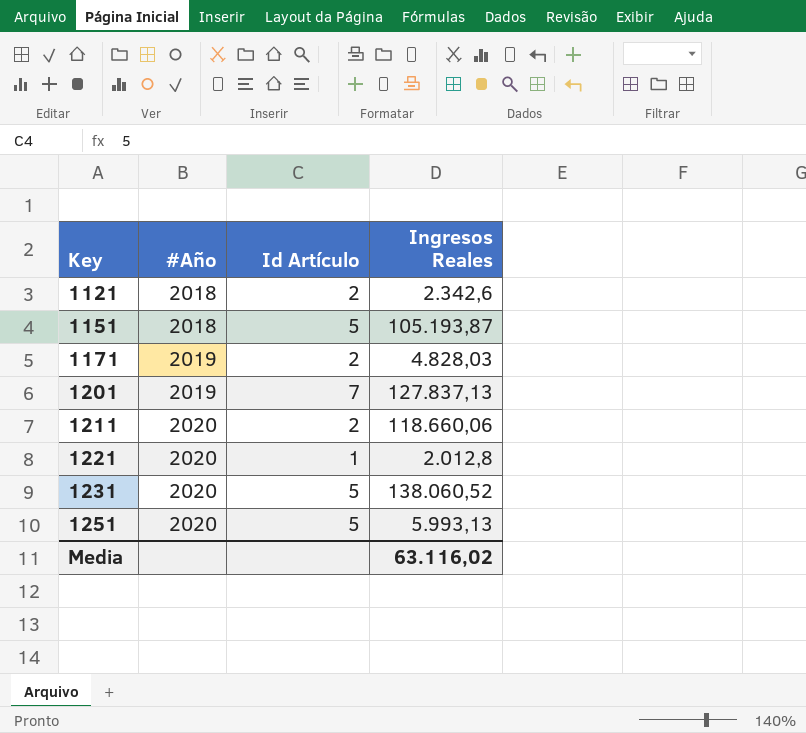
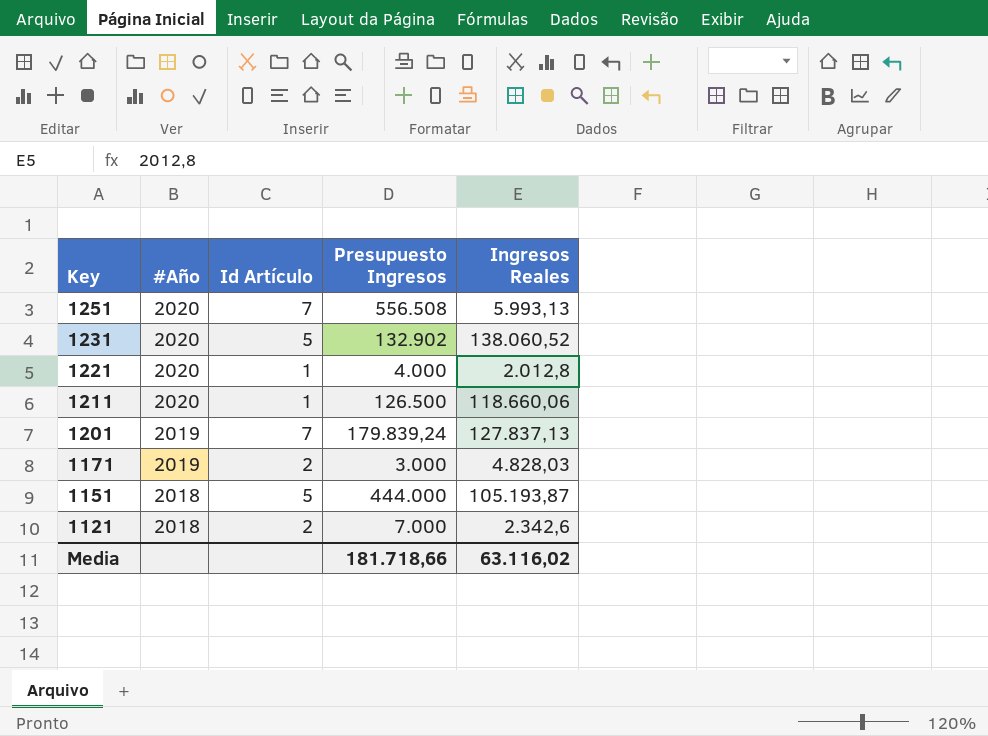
row order: Key ascending -> Key descending
column Presupuesto Ingresos | position: none -> 4
1251 | Id Artículo: 5 -> 7
1211 | Id Artículo: 2 -> 1

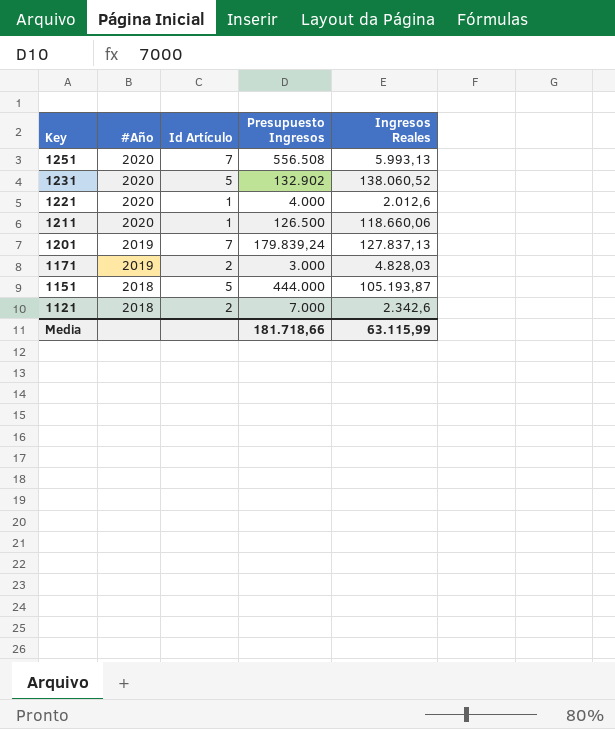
1221 | Ingresos Reales: 2.012,8 -> 2.012,6
Media | Ingresos Reales: 63.116,02 -> 63.115,99

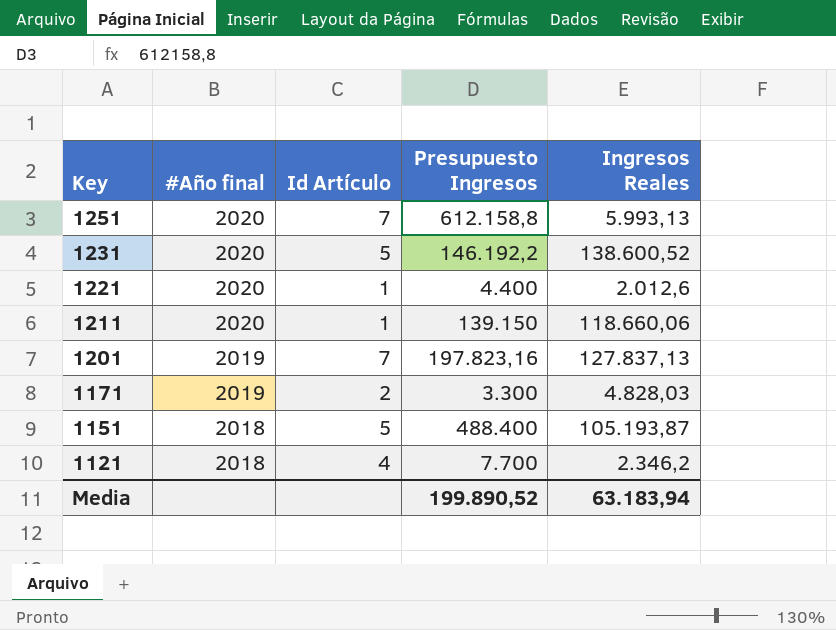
column name: #Año -> #Año final
1251 | Presupuesto Ingresos: 556.508 -> 612.158,8
1231 | Presupuesto Ingresos: 132.902 -> 146.192,2
1231 | Ingresos Reales: 138.060,52 -> 138.600,52
1221 | Presupuesto Ingresos: 4.000 -> 4.400
1211 | Presupuesto Ingresos: 126.500 -> 139.150
1201 | Presupuesto Ingresos: 179.839,24 -> 197.823,16
1171 | Presupuesto Ingresos: 3.000 -> 3.300
1151 | Presupuesto Ingresos: 444.000 -> 488.400
1121 | Id Artículo: 2 -> 4
1121 | Presupuesto Ingresos: 7.000 -> 7.700
1121 | Ingresos Reales: 2.342,6 -> 2.346,2
Media | Presupuesto Ingresos: 181.718,66 -> 199.890,52
Media | Ingresos Reales: 63.115,99 -> 63.183,94

